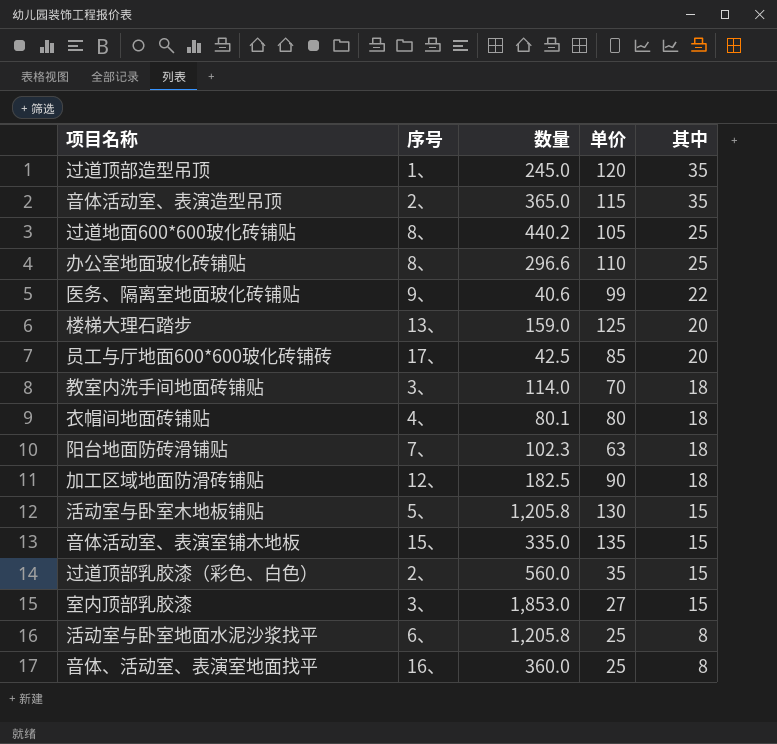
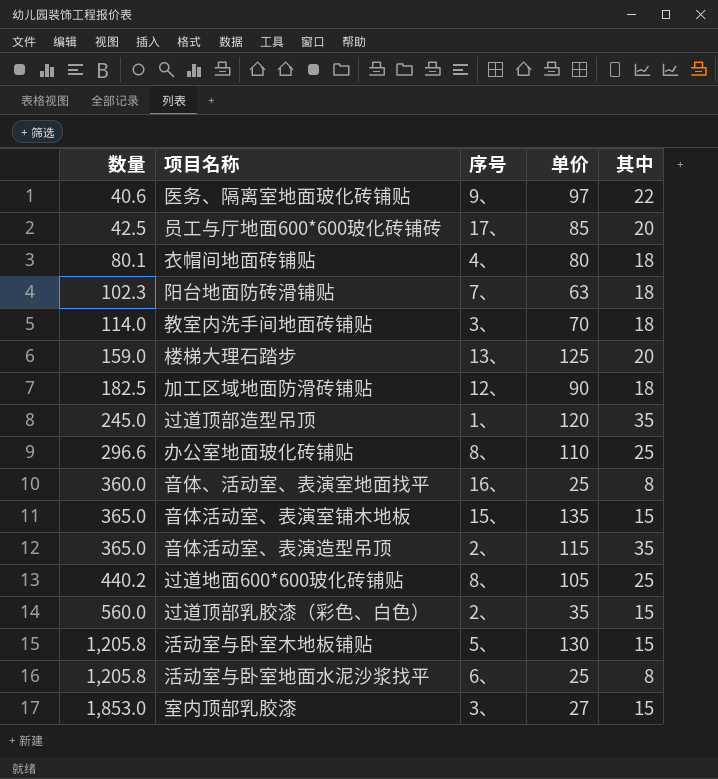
row order: 其中 descending -> 数量 ascending
column 数量 | position: 3 -> 1
医务、隔离室地面玻化砖铺贴 | 单价: 99 -> 97
音体活动室、表演室铺木地板 | 数量: 335.0 -> 365.0

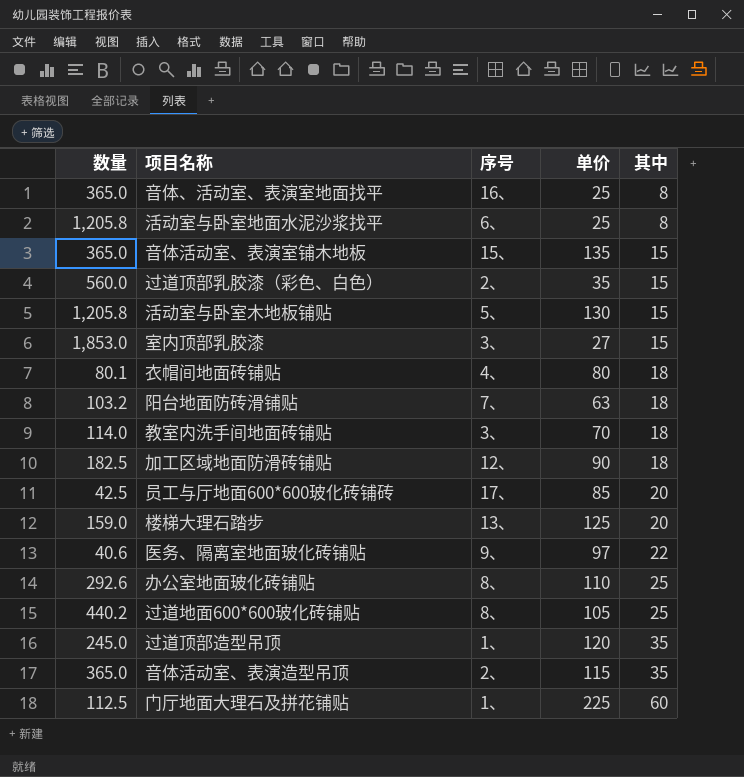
row order: 数量 ascending -> 其中 ascending
音体、活动室、表演室地面找平 | 数量: 360.0 -> 365.0
阳台地面防砖滑铺贴 | 数量: 102.3 -> 103.2
办公室地面玻化砖铺贴 | 数量: 296.6 -> 292.6
row 门厅地面大理石及拼花铺贴: none -> 112.5 | 1、 | 225 | 60

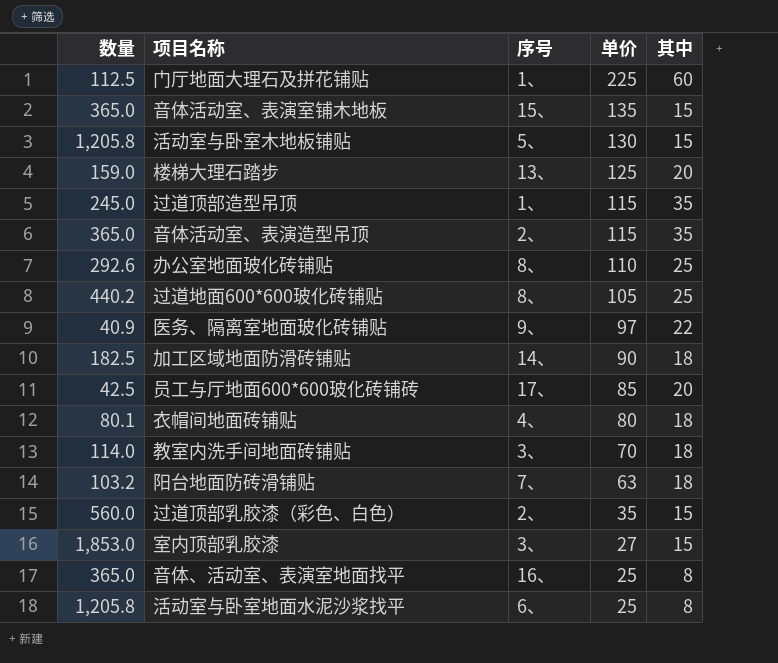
row order: 其中 ascending -> 单价 descending
过道顶部造型吊顶 | 单价: 120 -> 115
医务、隔离室地面玻化砖铺贴 | 数量: 40.6 -> 40.9
加工区域地面防滑砖铺贴 | 序号: 12、 -> 14、

